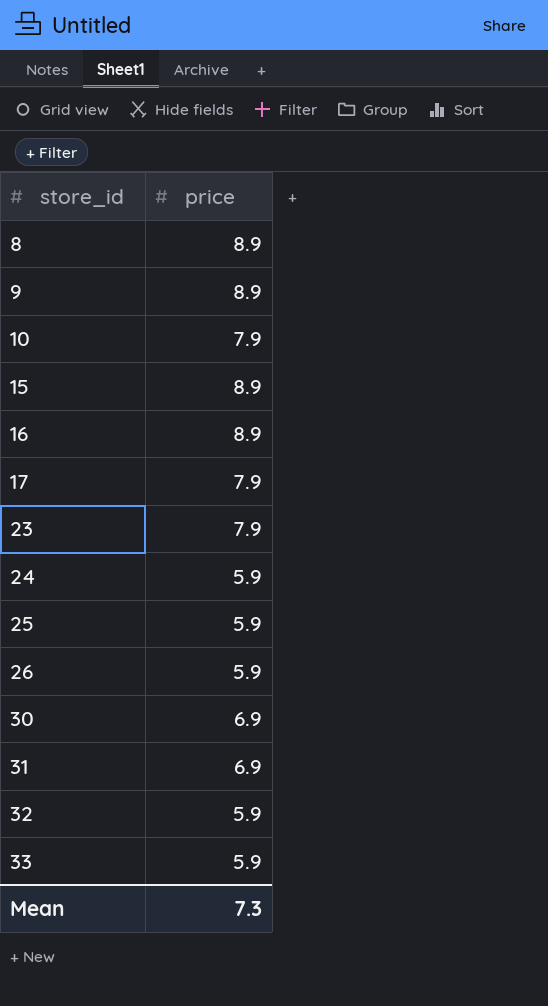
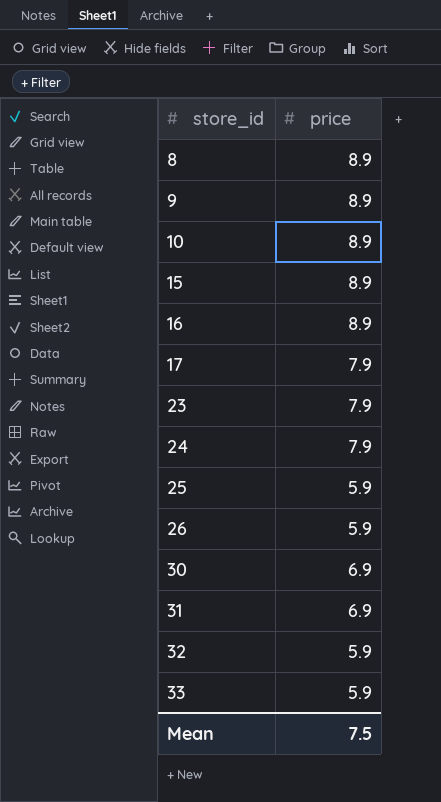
10 | price: 7.9 -> 8.9
24 | price: 5.9 -> 7.9
Mean | price: 7.3 -> 7.5

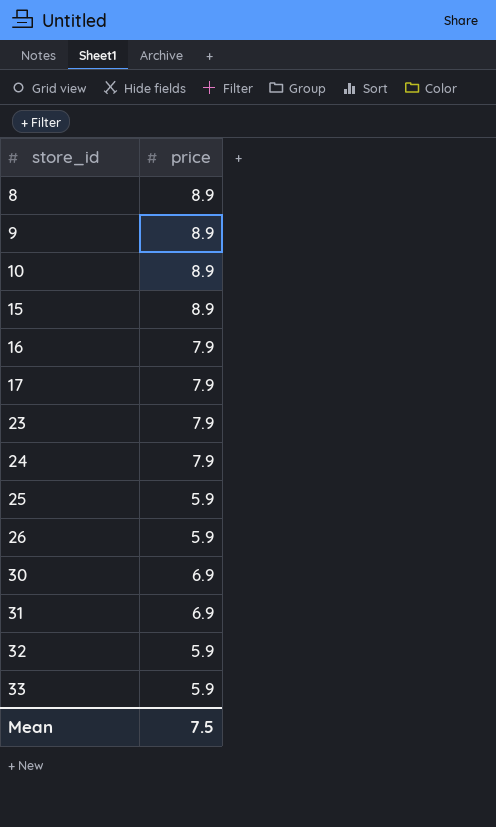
16 | price: 8.9 -> 7.9

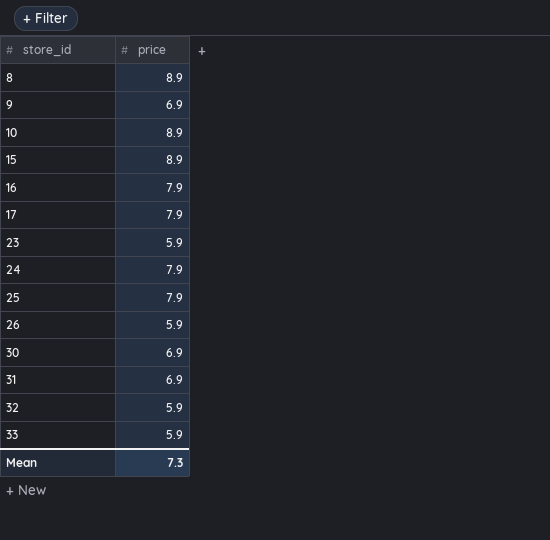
9 | price: 8.9 -> 6.9
23 | price: 7.9 -> 5.9
25 | price: 5.9 -> 7.9
Mean | price: 7.5 -> 7.3

